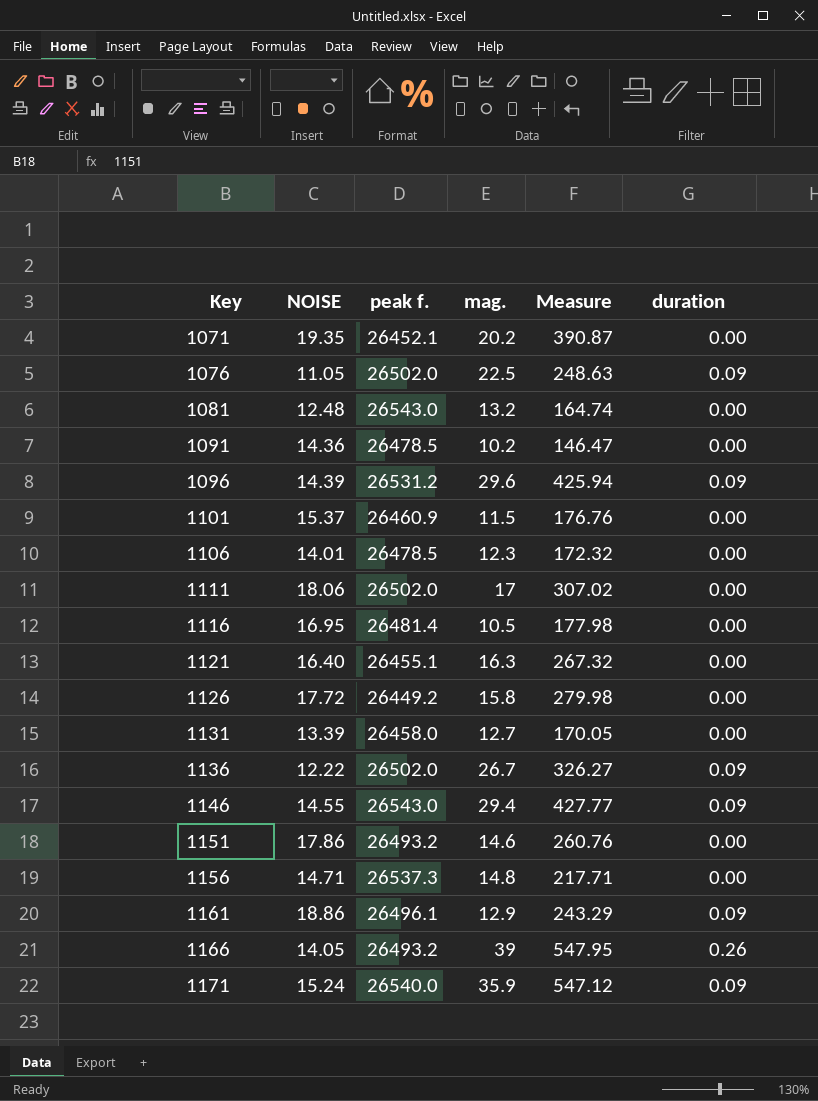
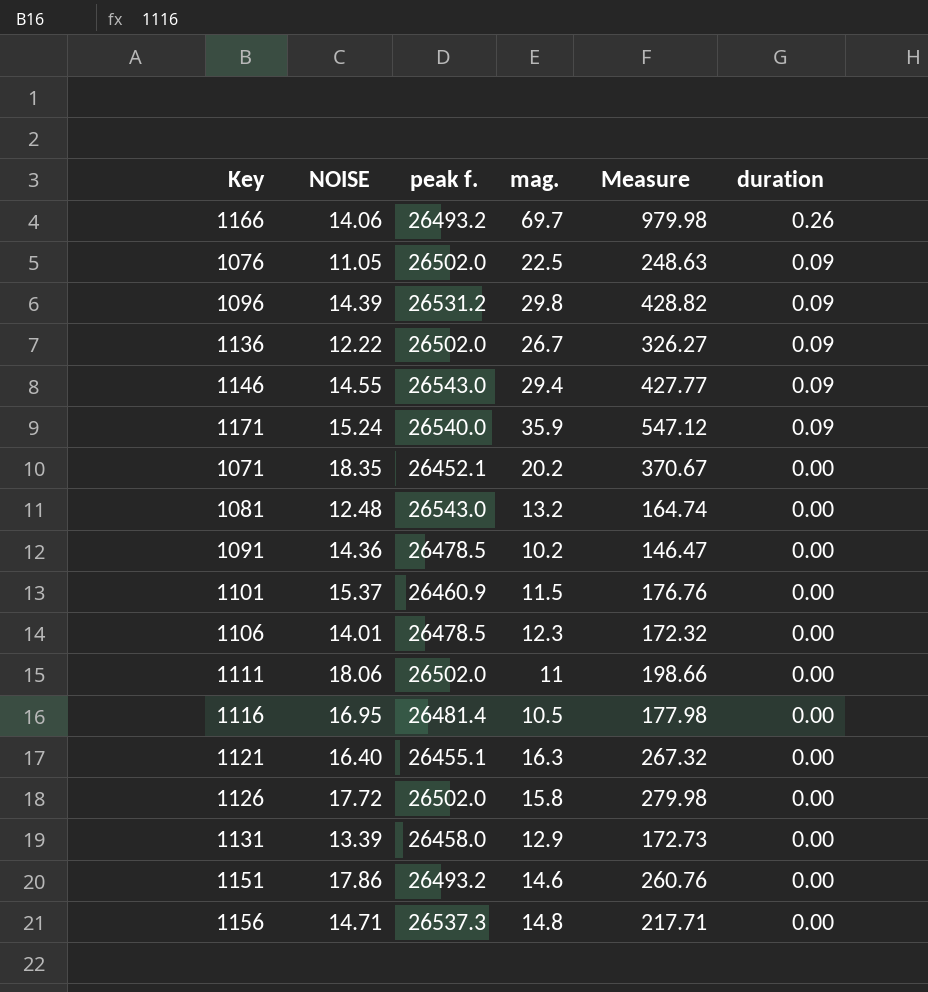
row order: Key ascending -> duration descending
row 1161: 18.86 | 26496.1 | 12.9 | 243.29 | 0.09 -> none
1166 | NOISE: 14.05 -> 14.06
1166 | mag.: 39 -> 69.7
1166 | Measure: 547.95 -> 979.98
1096 | mag.: 29.6 -> 29.8
1096 | Measure: 425.94 -> 428.82
1071 | NOISE: 19.35 -> 18.35
1071 | Measure: 390.87 -> 370.67
1111 | mag.: 17 -> 11
1111 | Measure: 307.02 -> 198.66
1126 | peak f.: 26449.2 -> 26502.0
1131 | mag.: 12.7 -> 12.9
1131 | Measure: 170.05 -> 172.73

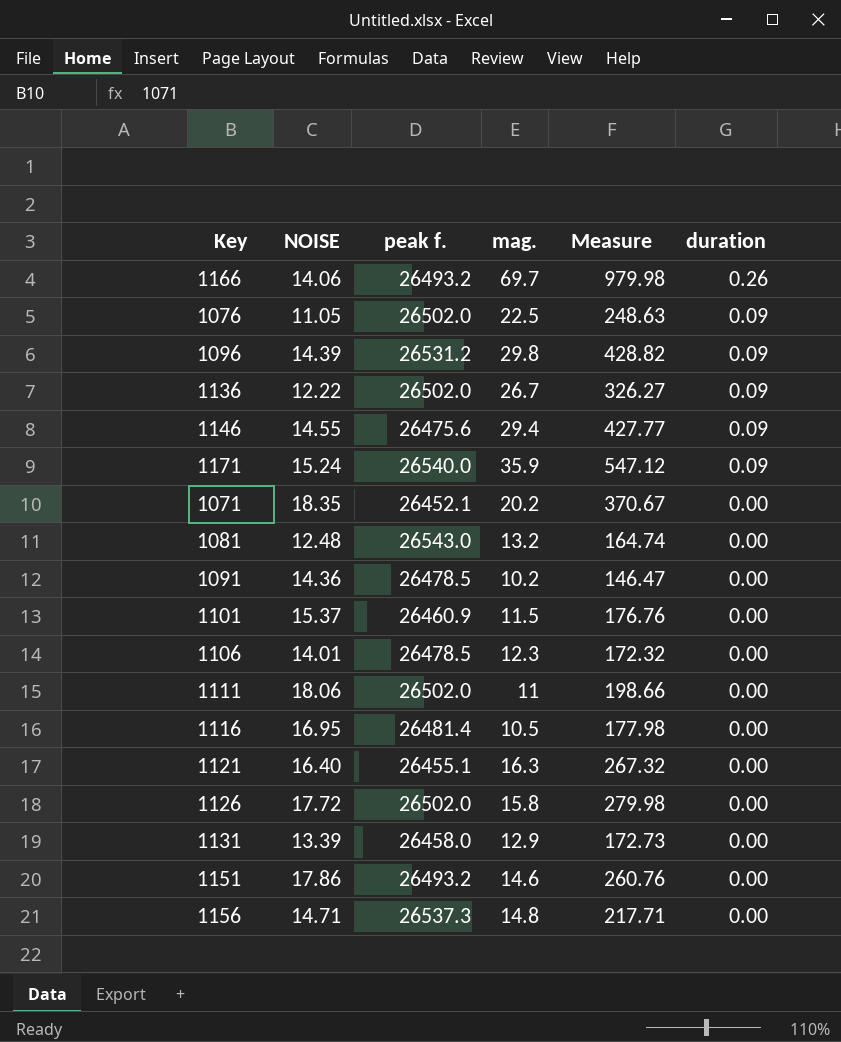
1146 | peak f.: 26543.0 -> 26475.6

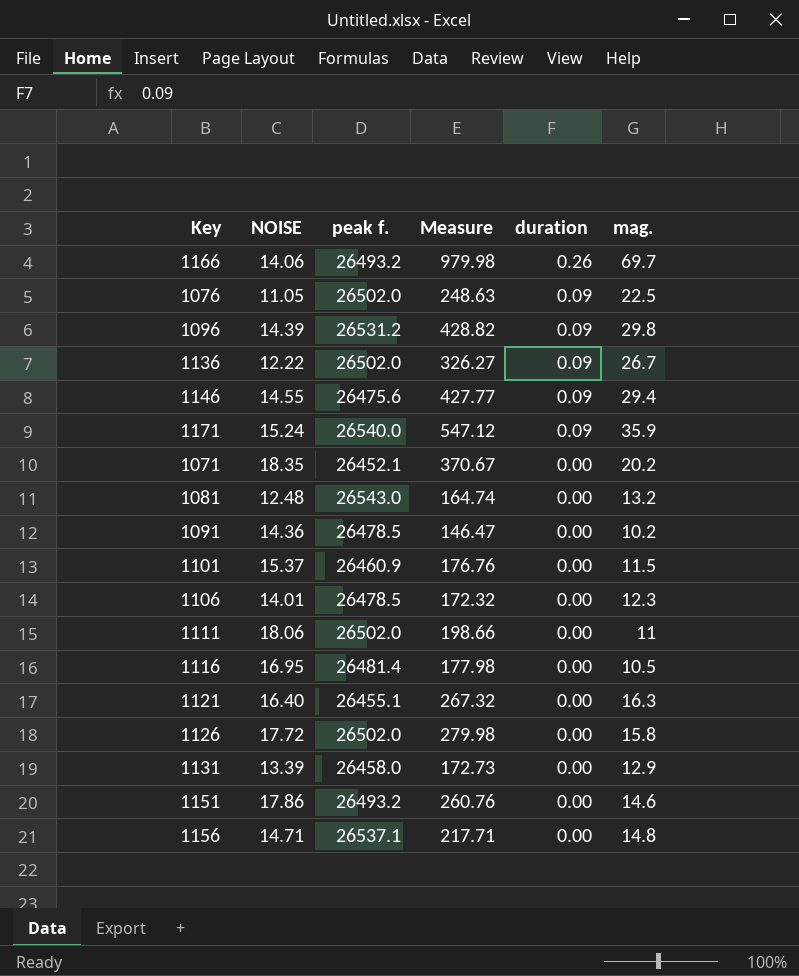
column mag. | position: 4 -> 6
1156 | peak f.: 26537.3 -> 26537.1

